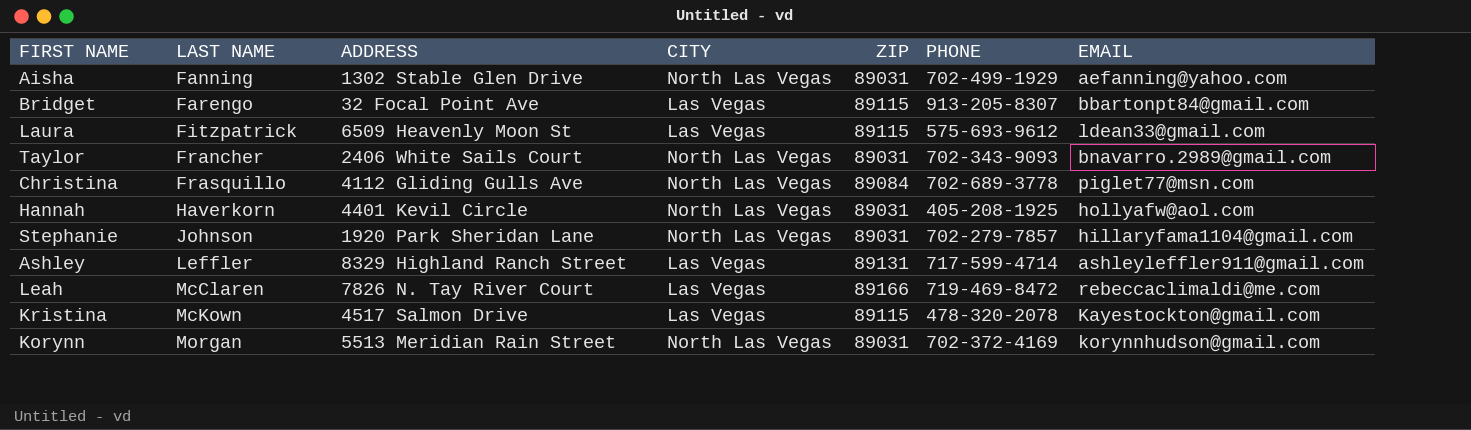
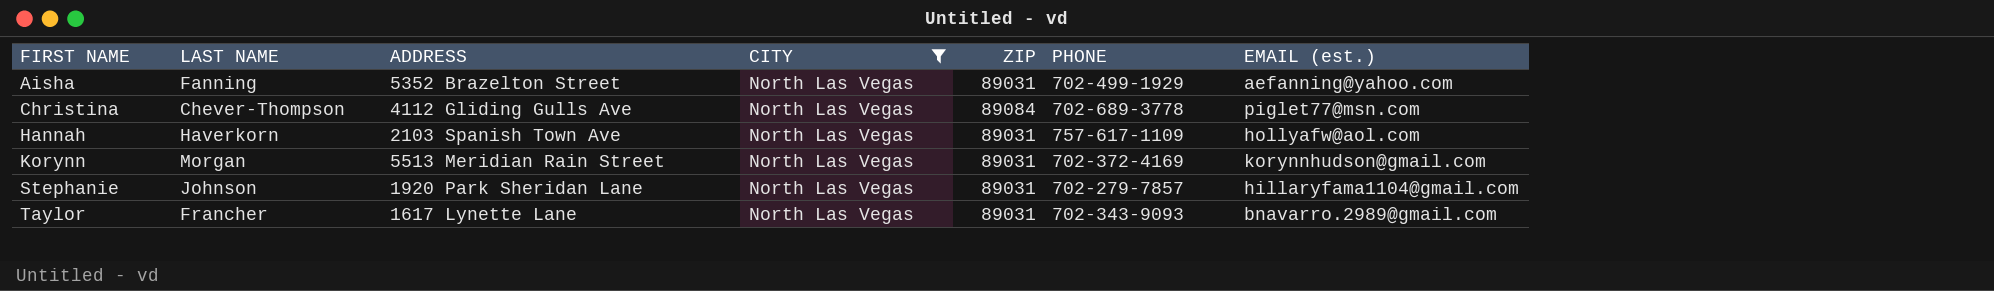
filter: none -> CITY = North Las Vegas
row order: LAST NAME ascending -> FIRST NAME ascending
column name: EMAIL -> EMAIL (est.)
Aisha | ADDRESS: 1302 Stable Glen Drive -> 5352 Brazelton Street
Christina | LAST NAME: Frasquillo -> Chever-Thompson
Hannah | ADDRESS: 4401 Kevil Circle -> 2103 Spanish Town Ave
Hannah | PHONE: 405-208-1925 -> 757-617-1109
Taylor | ADDRESS: 2406 White Sails Court -> 1617 Lynette Lane

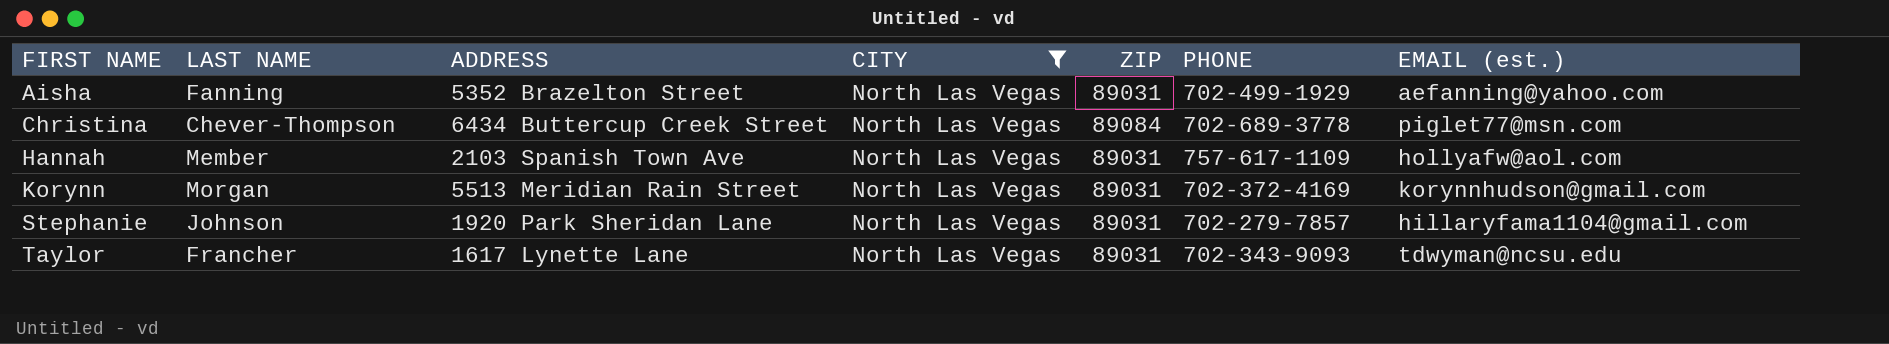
Christina | ADDRESS: 4112 Gliding Gulls Ave -> 6434 Buttercup Creek Street
Hannah | LAST NAME: Haverkorn -> Member
Taylor | EMAIL (est.): bnavarro.2989@gmail.com -> tdwyman@ncsu.edu

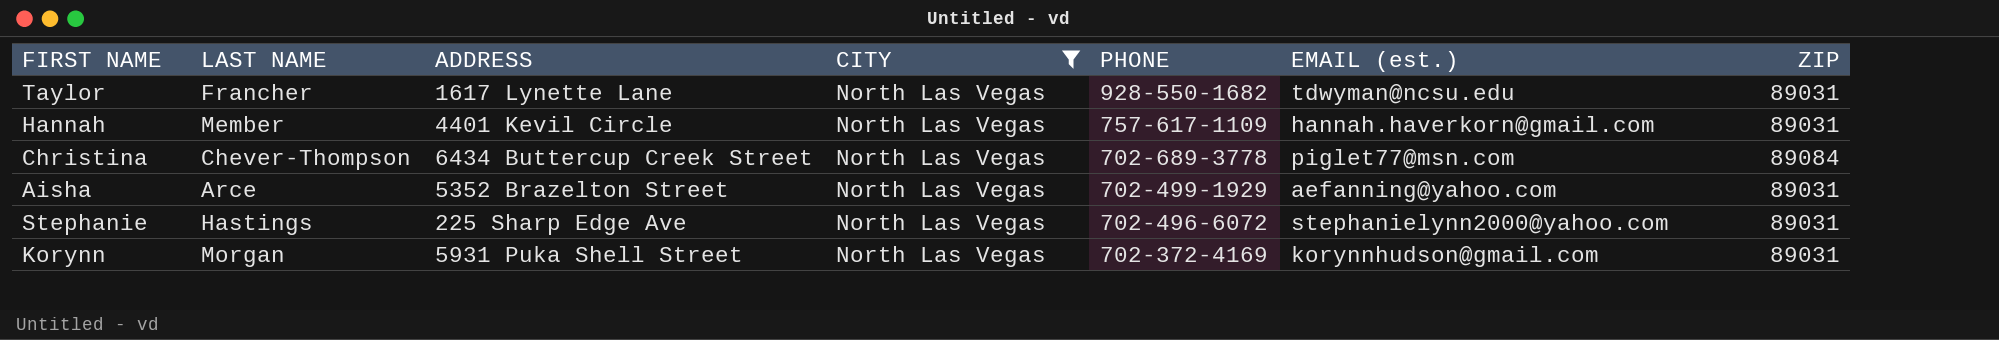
row order: FIRST NAME ascending -> PHONE descending
column ZIP | position: 5 -> 7
Taylor | PHONE: 702-343-9093 -> 928-550-1682
Hannah | ADDRESS: 2103 Spanish Town Ave -> 4401 Kevil Circle
Hannah | EMAIL (est.): hollyafw@aol.com -> hannah.haverkorn@gmail.com
Aisha | LAST NAME: Fanning -> Arce
Stephanie | LAST NAME: Johnson -> Hastings
Stephanie | ADDRESS: 1920 Park Sheridan Lane -> 225 Sharp Edge Ave
Stephanie | PHONE: 702-279-7857 -> 702-496-6072
Stephanie | EMAIL (est.): hillaryfama1104@gmail.com -> stephanielynn2000@yahoo.com
Korynn | ADDRESS: 5513 Meridian Rain Street -> 5931 Puka Shell Street

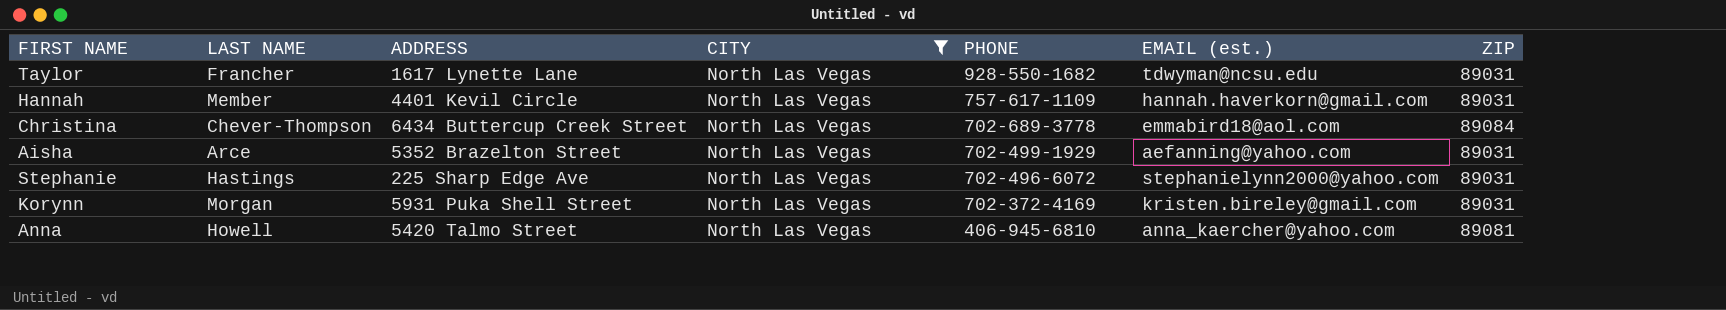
Christina | EMAIL (est.): piglet77@msn.com -> emmabird18@aol.com
Korynn | EMAIL (est.): korynnhudson@gmail.com -> kristen.bireley@gmail.com
row Anna: none -> Howell | 5420 Talmo Street | North Las Vegas | 406-945-6810 | anna_kaercher@yahoo.com | 89081

